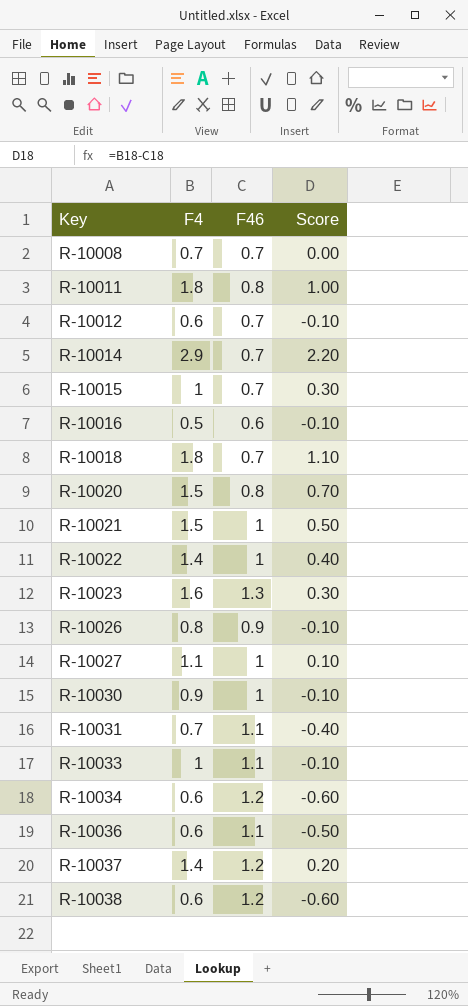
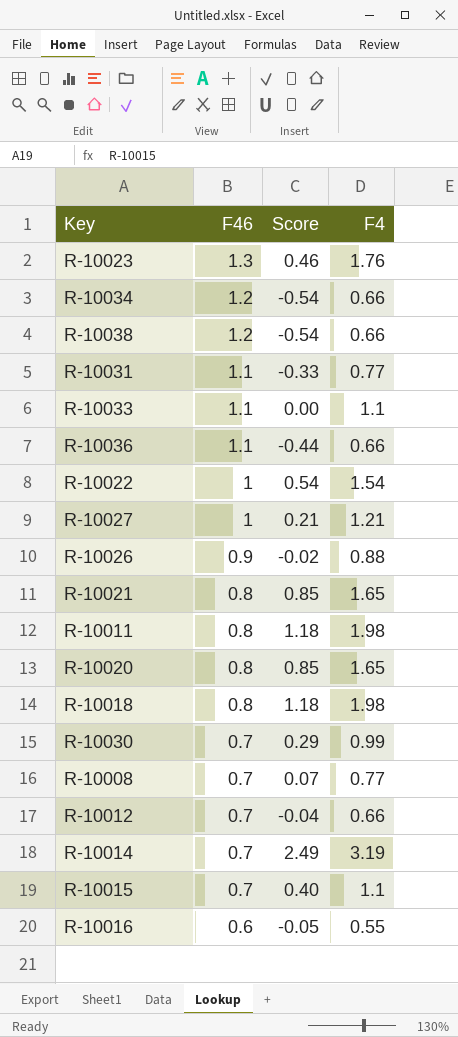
row order: Key ascending -> F46 descending
column F4 | position: 2 -> 4
row R-10037: 1.4 | 1.2 | 0.20 -> none
R-10023 | Score: 0.30 -> 0.46
R-10023 | F4: 1.6 -> 1.76
R-10034 | Score: -0.60 -> -0.54
R-10034 | F4: 0.6 -> 0.66
R-10038 | Score: -0.60 -> -0.54
R-10038 | F4: 0.6 -> 0.66
R-10031 | Score: -0.40 -> -0.33
R-10031 | F4: 0.7 -> 0.77
R-10033 | Score: -0.10 -> 0.00
R-10033 | F4: 1 -> 1.1
R-10036 | Score: -0.50 -> -0.44
R-10036 | F4: 0.6 -> 0.66
R-10022 | Score: 0.40 -> 0.54
R-10022 | F4: 1.4 -> 1.54
R-10027 | Score: 0.10 -> 0.21
R-10027 | F4: 1.1 -> 1.21
R-10026 | Score: -0.10 -> -0.02
R-10026 | F4: 0.8 -> 0.88
R-10021 | F46: 1 -> 0.8
R-10021 | Score: 0.50 -> 0.85
R-10021 | F4: 1.5 -> 1.65
R-10011 | Score: 1.00 -> 1.18
R-10011 | F4: 1.8 -> 1.98
R-10020 | Score: 0.70 -> 0.85
R-10020 | F4: 1.5 -> 1.65
R-10018 | F46: 0.7 -> 0.8
R-10018 | Score: 1.10 -> 1.18
R-10018 | F4: 1.8 -> 1.98
R-10030 | F46: 1 -> 0.7
R-10030 | Score: -0.10 -> 0.29
R-10030 | F4: 0.9 -> 0.99
R-10008 | Score: 0.00 -> 0.07
R-10008 | F4: 0.7 -> 0.77
R-10012 | Score: -0.10 -> -0.04
R-10012 | F4: 0.6 -> 0.66
R-10014 | Score: 2.20 -> 2.49
R-10014 | F4: 2.9 -> 3.19
R-10015 | Score: 0.30 -> 0.40
R-10015 | F4: 1 -> 1.1
R-10016 | Score: -0.10 -> -0.05
R-10016 | F4: 0.5 -> 0.55

